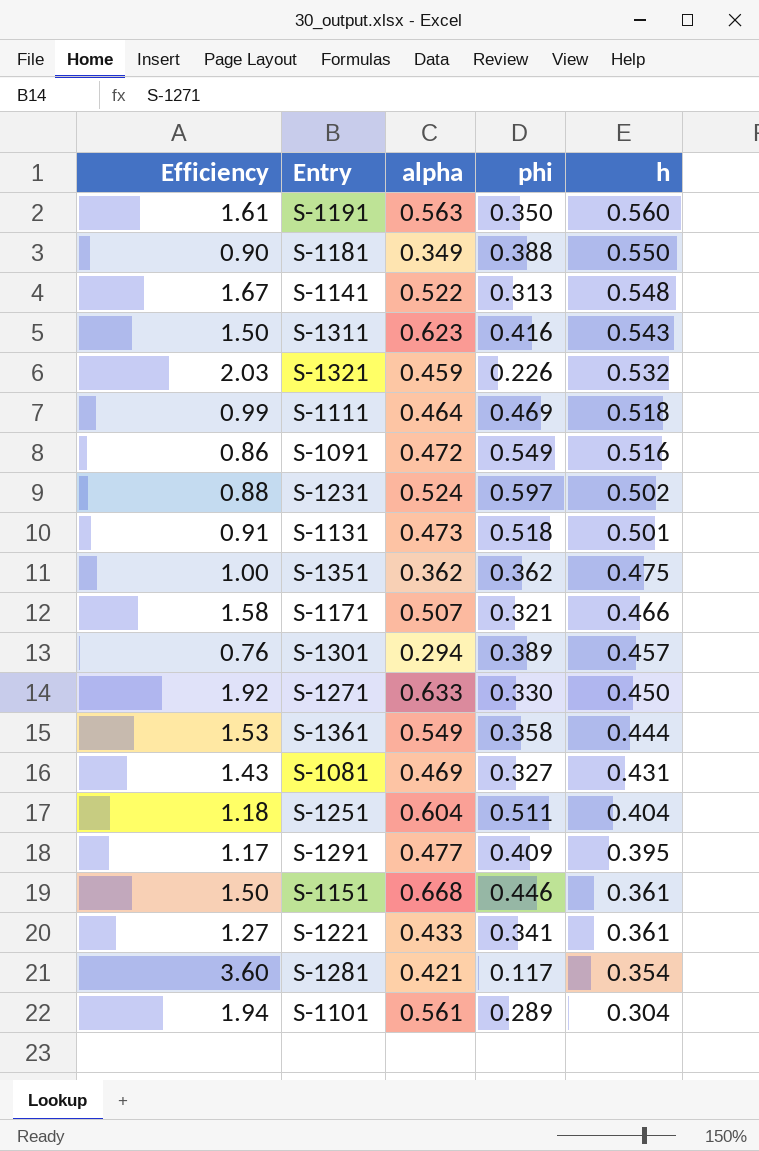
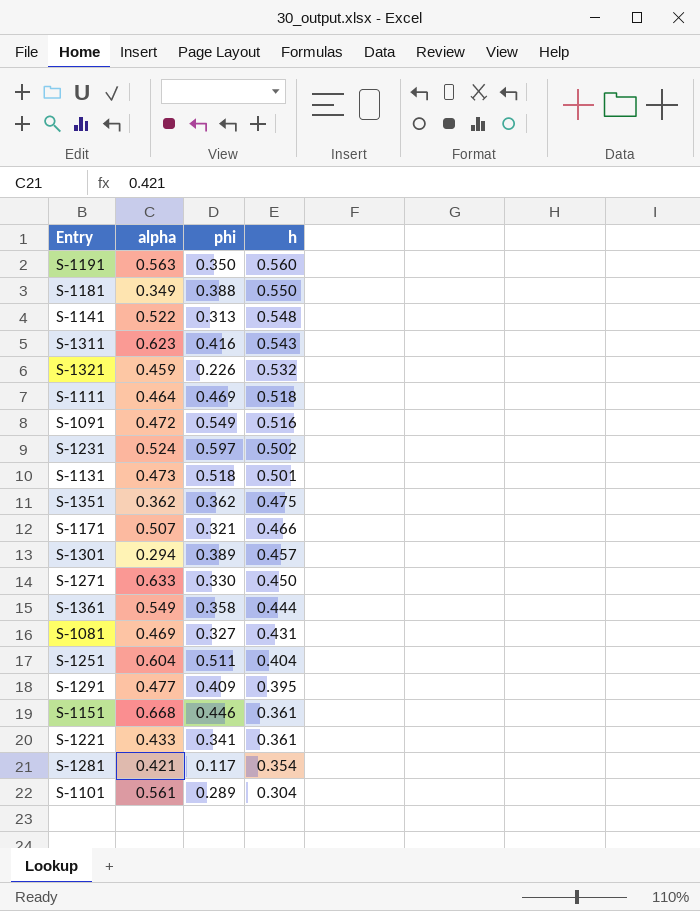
column Efficiency | formula: [alpha] / [phi] -> none

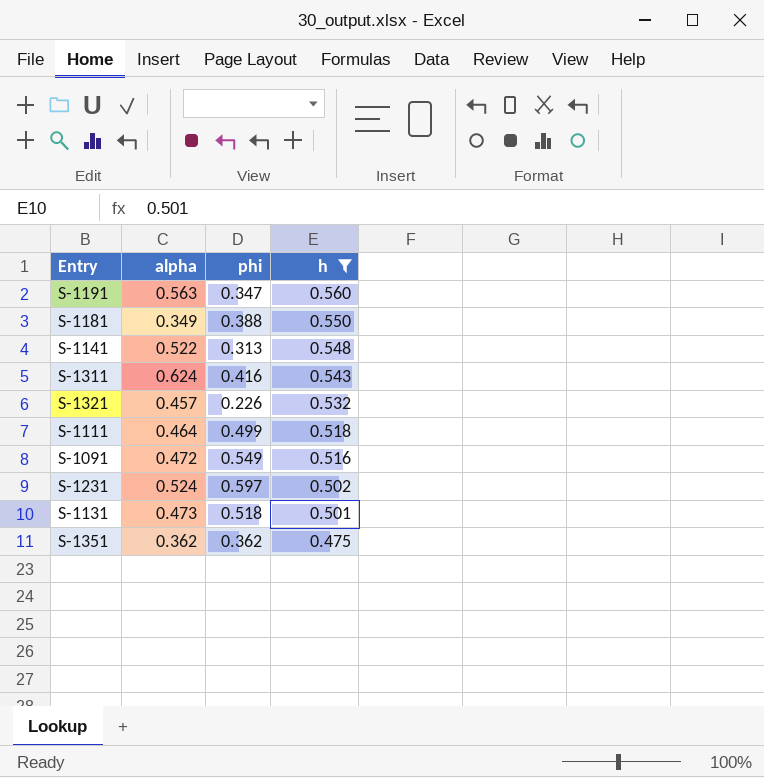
filter: none -> h >= 0.475
S-1191 | phi: 0.350 -> 0.347
S-1311 | alpha: 0.623 -> 0.624
S-1321 | alpha: 0.459 -> 0.457
S-1111 | phi: 0.469 -> 0.499

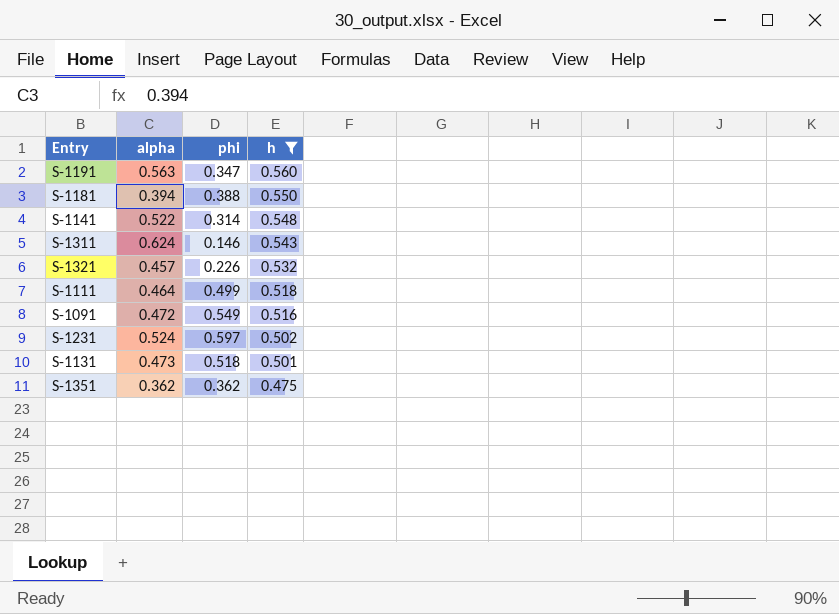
S-1181 | alpha: 0.349 -> 0.394
S-1141 | phi: 0.313 -> 0.314
S-1311 | phi: 0.416 -> 0.146

